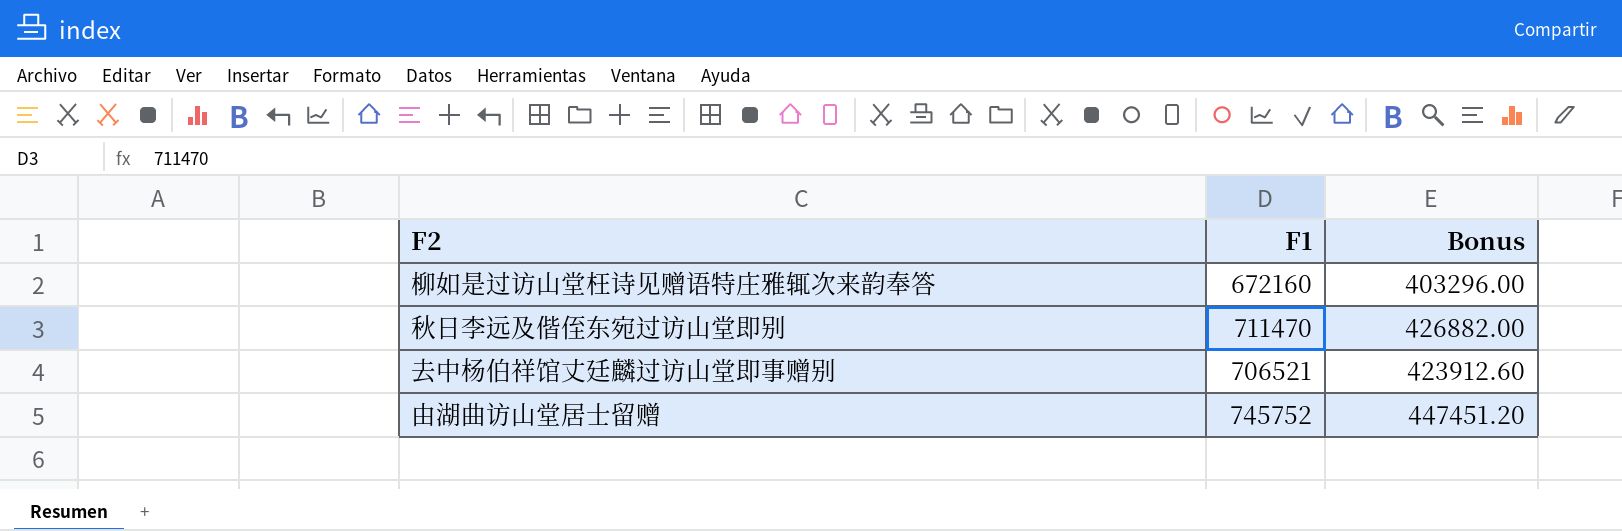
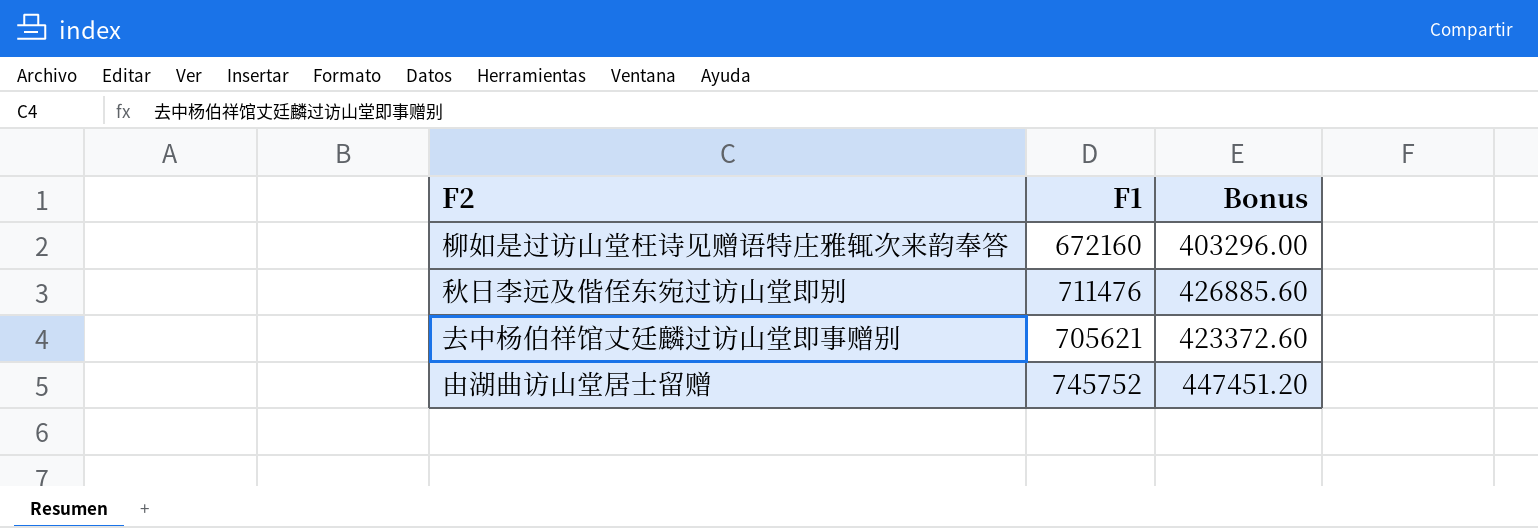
秋日李远及偕侄东宛过访山堂即别 | F1: 711470 -> 711476
秋日李远及偕侄东宛过访山堂即别 | Bonus: 426882.00 -> 426885.60
去中杨伯祥馆丈廷麟过访山堂即事赠别 | F1: 706521 -> 705621
去中杨伯祥馆丈廷麟过访山堂即事赠别 | Bonus: 423912.60 -> 423372.60

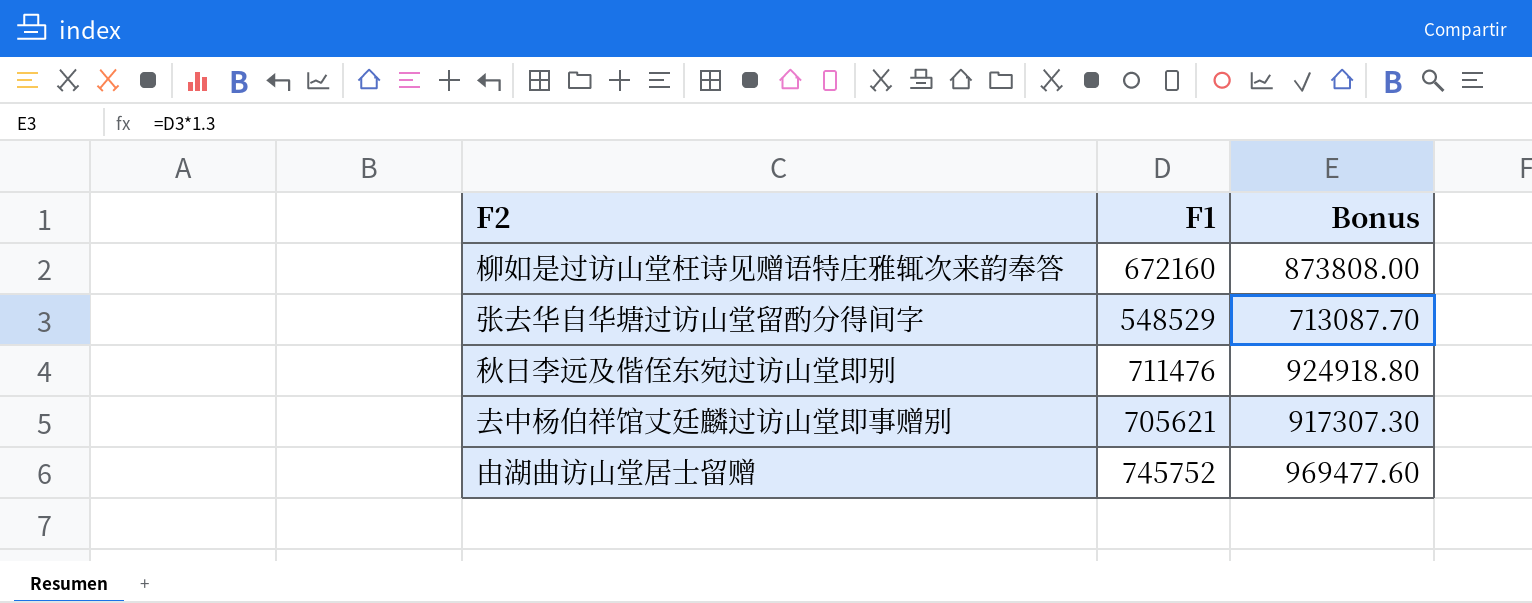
column Bonus | formula: [F1] * 0.6 -> [F1] * 1.3
row 张去华自华塘过访山堂留酌分得间字: none -> 548529 | 713087.70

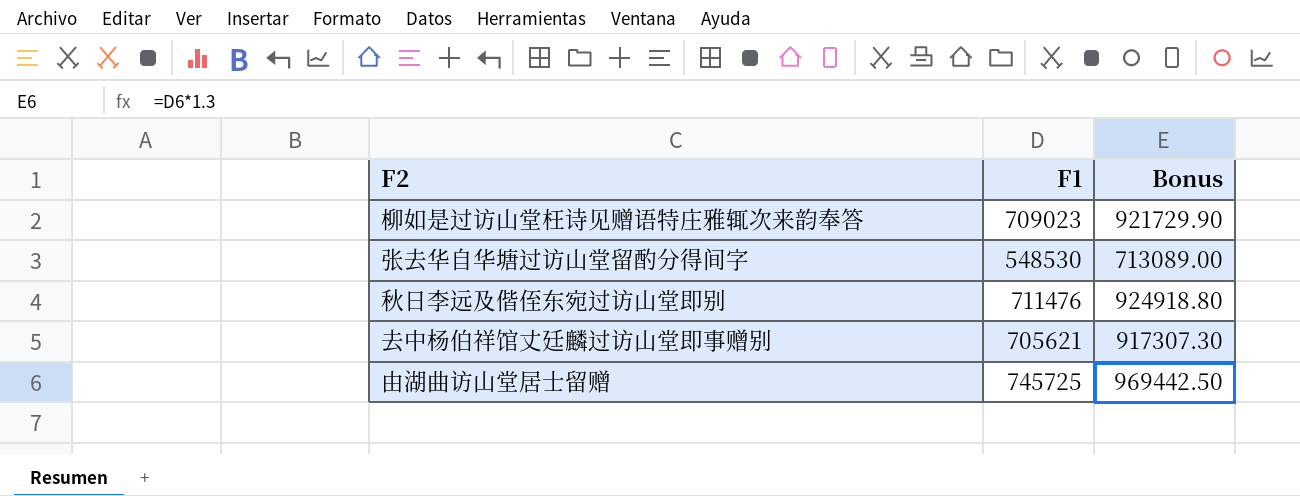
柳如是过访山堂枉诗见赠语特庄雅辄次来韵奉答 | F1: 672160 -> 709023
柳如是过访山堂枉诗见赠语特庄雅辄次来韵奉答 | Bonus: 873808.00 -> 921729.90
张去华自华塘过访山堂留酌分得间字 | F1: 548529 -> 548530
张去华自华塘过访山堂留酌分得间字 | Bonus: 713087.70 -> 713089.00
由湖曲访山堂居士留赠 | F1: 745752 -> 745725
由湖曲访山堂居士留赠 | Bonus: 969477.60 -> 969442.50

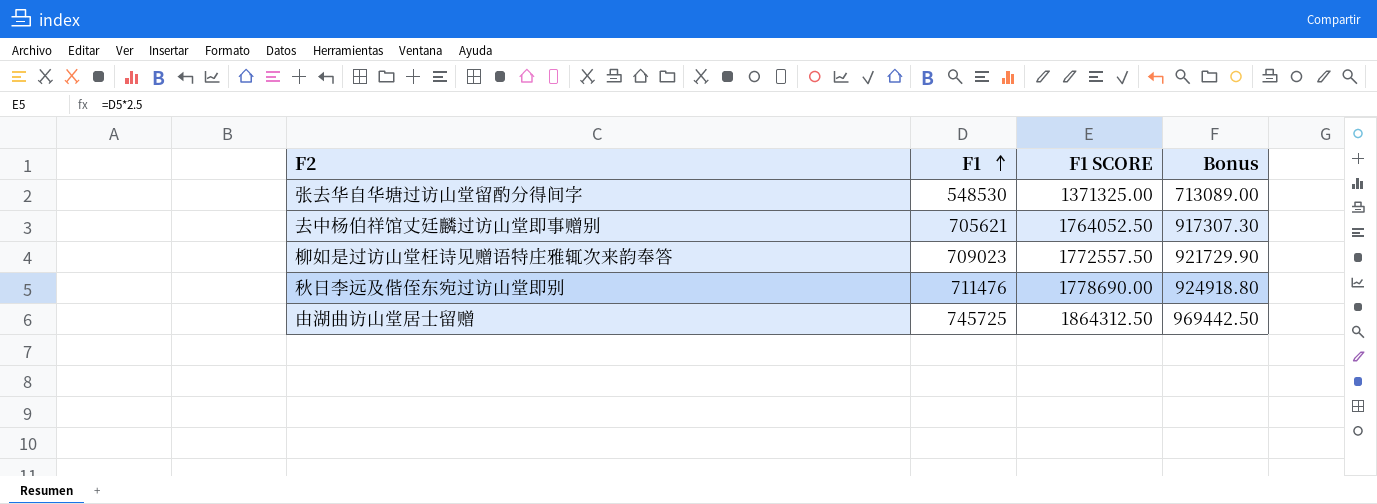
row order: none -> F1 ascending
column F1 SCORE | formula: none -> [F1] * 2.5

